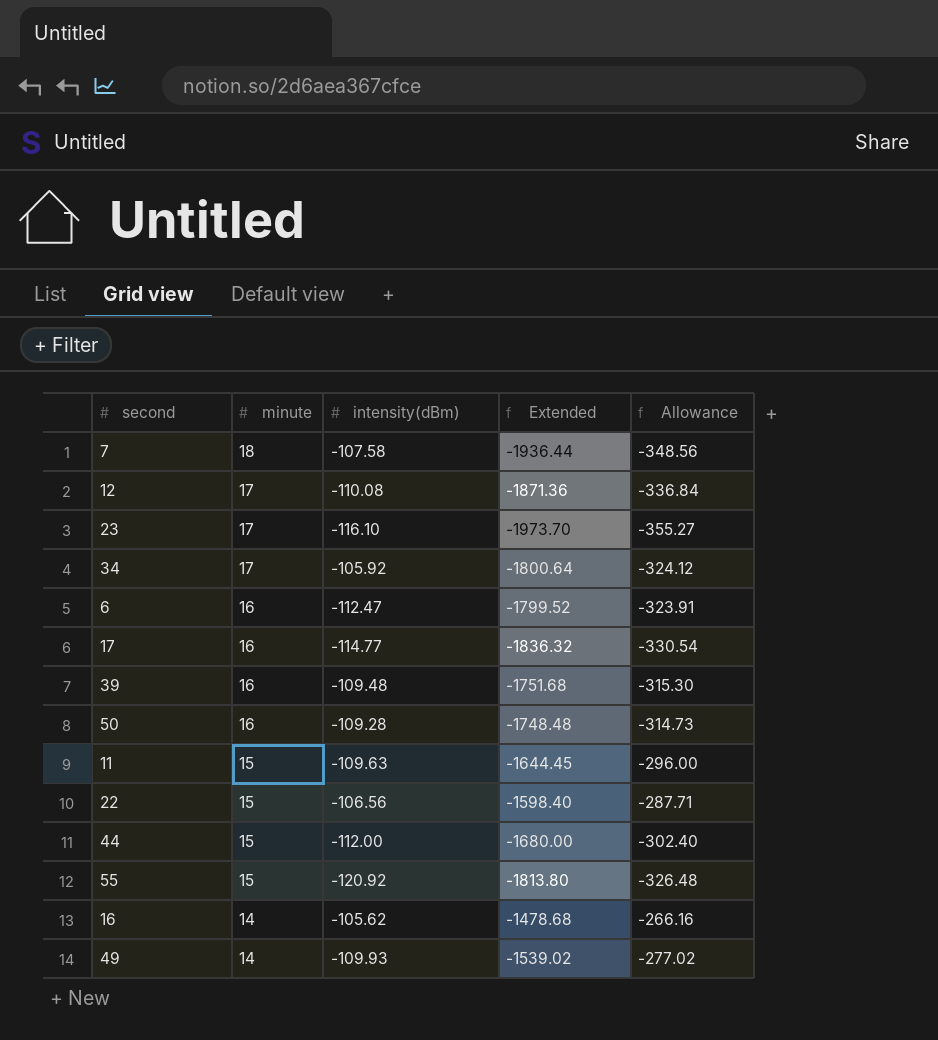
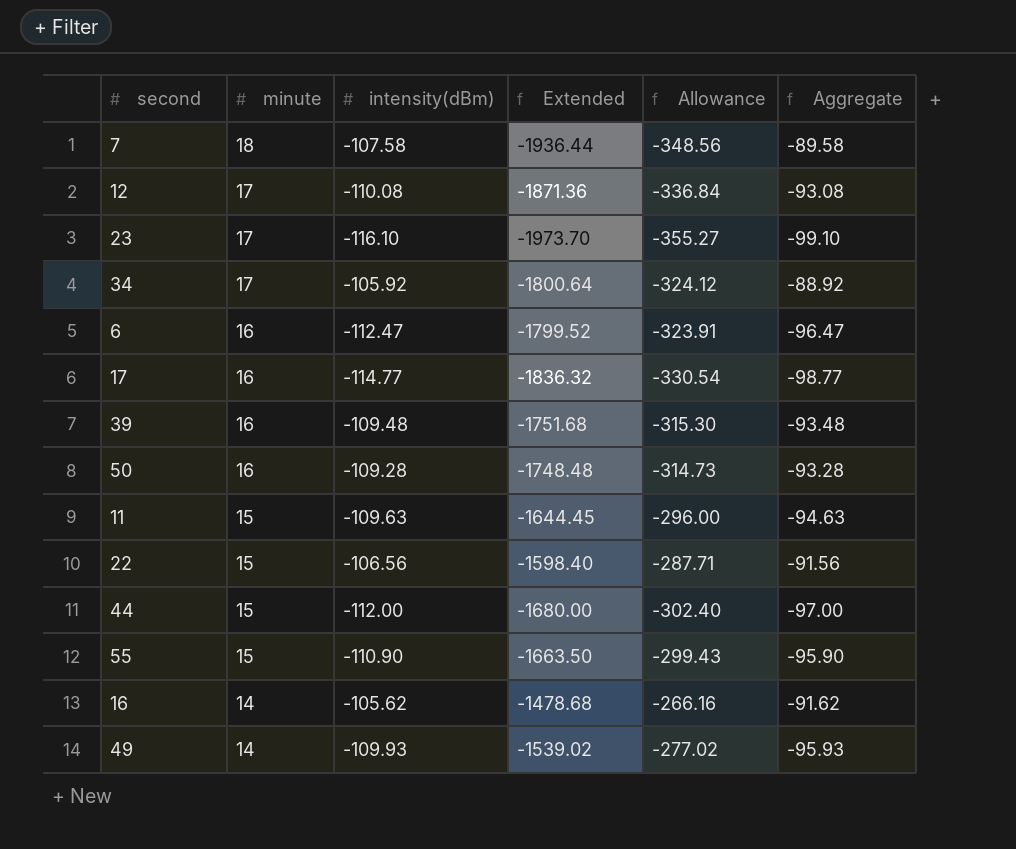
column Aggregate | formula: none -> [minute] + [intensity(dBm)]
55 | intensity(dBm): -120.92 -> -110.90
55 | Extended: -1813.80 -> -1663.50
55 | Allowance: -326.48 -> -299.43

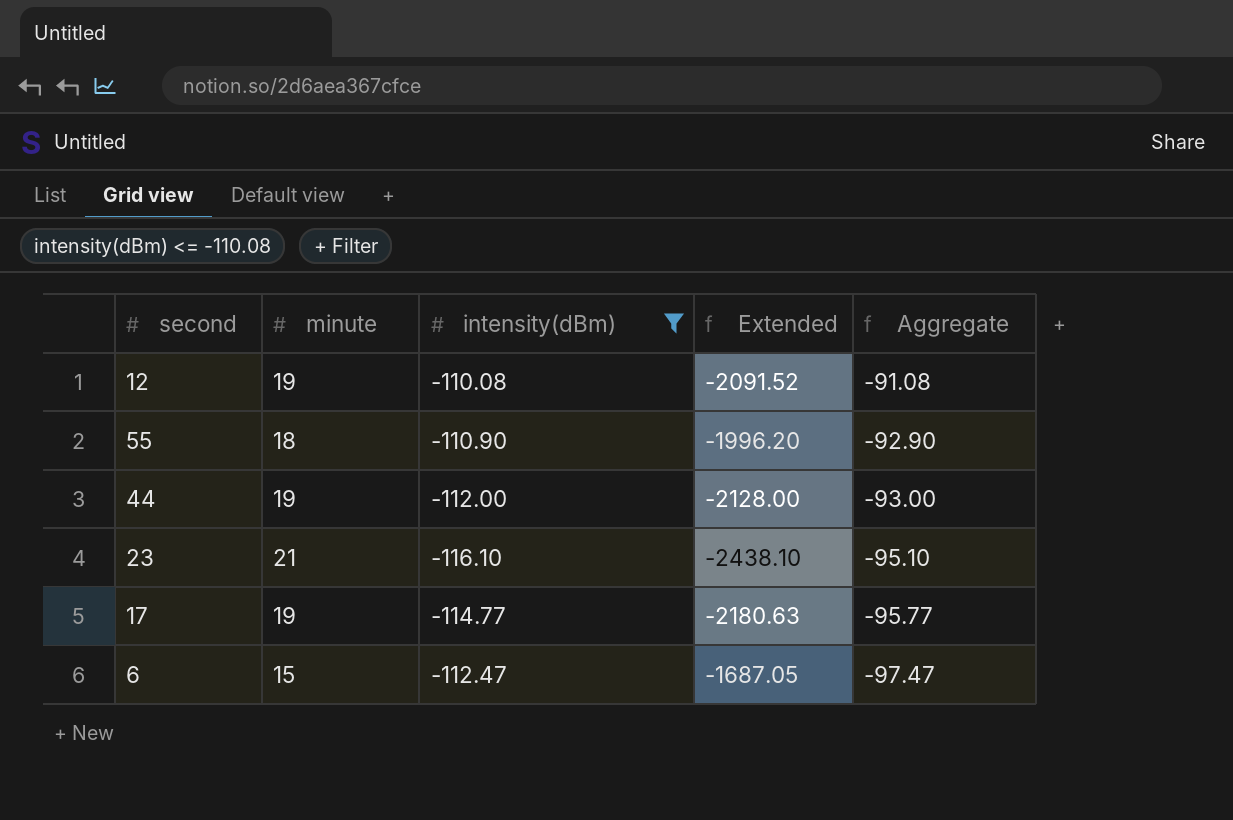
filter: none -> intensity(dBm) <= -110.08
row order: minute descending -> Aggregate descending
column Allowance | formula: [Extended] * 0.18 -> none
12 | minute: 17 -> 19
12 | Extended: -1871.36 -> -2091.52
12 | Aggregate: -93.08 -> -91.08
55 | minute: 15 -> 18
55 | Extended: -1663.50 -> -1996.20
55 | Aggregate: -95.90 -> -92.90
44 | minute: 15 -> 19
44 | Extended: -1680.00 -> -2128.00
44 | Aggregate: -97.00 -> -93.00
23 | minute: 17 -> 21
23 | Extended: -1973.70 -> -2438.10
23 | Aggregate: -99.10 -> -95.10
17 | minute: 16 -> 19
17 | Extended: -1836.32 -> -2180.63
17 | Aggregate: -98.77 -> -95.77
6 | minute: 16 -> 15
6 | Extended: -1799.52 -> -1687.05
6 | Aggregate: -96.47 -> -97.47

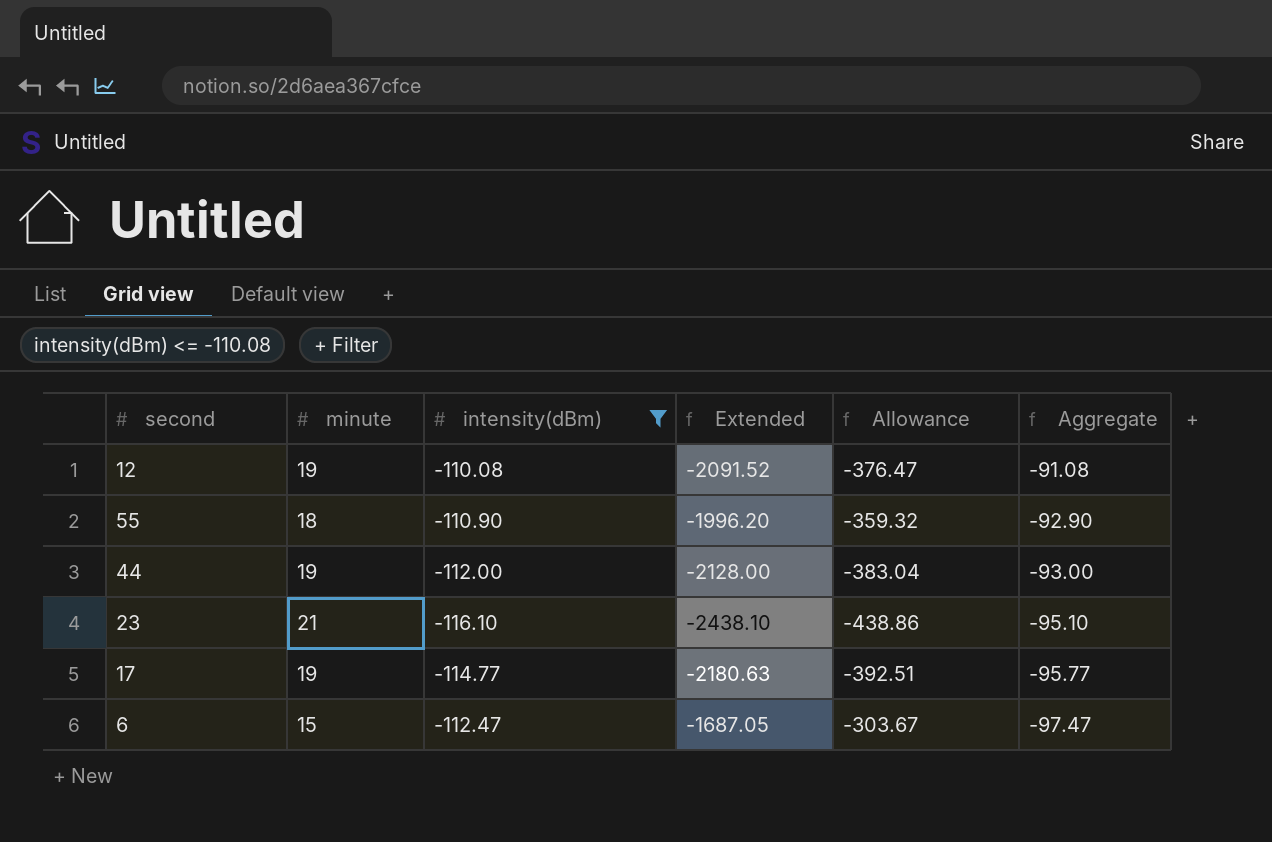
column Allowance | formula: none -> [Extended] * 0.18

